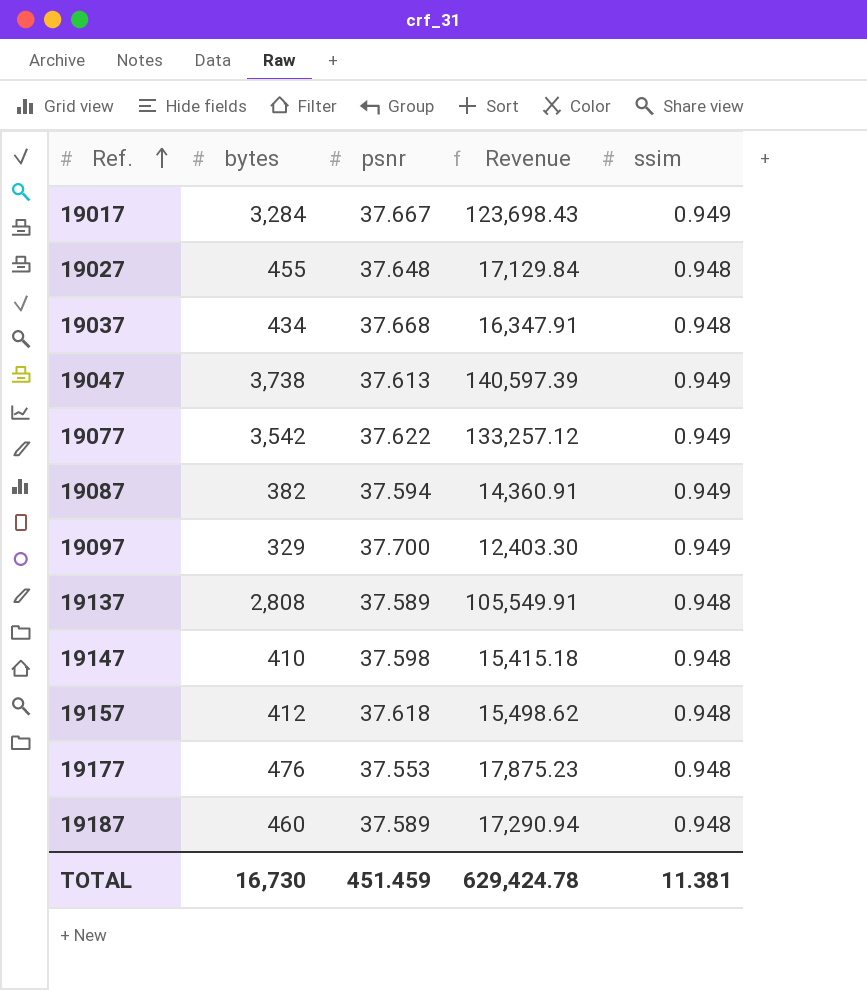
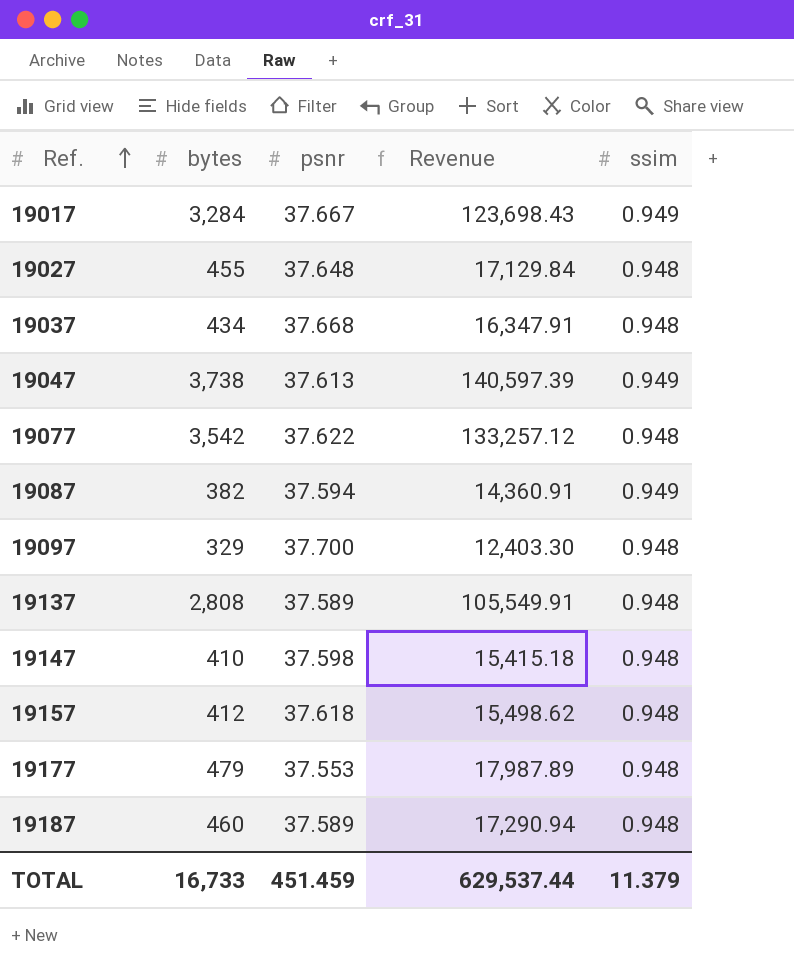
19077 | ssim: 0.949 -> 0.948
19097 | ssim: 0.949 -> 0.948
19177 | bytes: 476 -> 479
19177 | Revenue: 17,875.23 -> 17,987.89
TOTAL | bytes: 16,730 -> 16,733
TOTAL | Revenue: 629,424.78 -> 629,537.44
TOTAL | ssim: 11.381 -> 11.379

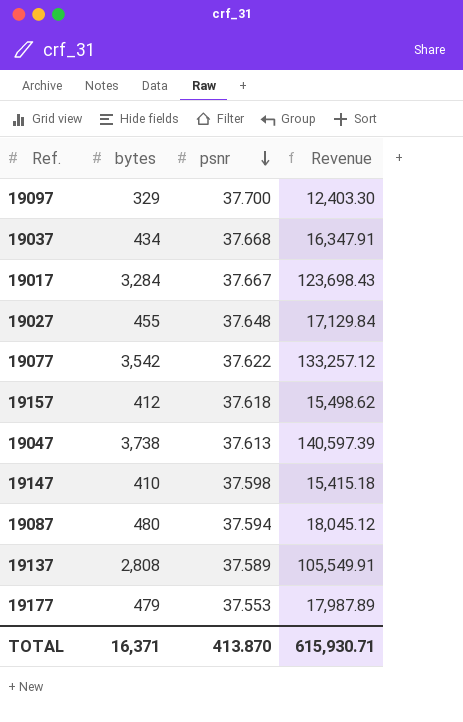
row order: Ref. ascending -> psnr descending
column ssim | position: 5 -> none
row 19187: 460 | 37.589 | 17,290.94 | 0.948 -> none
19087 | bytes: 382 -> 480
19087 | Revenue: 14,360.91 -> 18,045.12
TOTAL | bytes: 16,733 -> 16,371
TOTAL | psnr: 451.459 -> 413.870
TOTAL | Revenue: 629,537.44 -> 615,930.71

